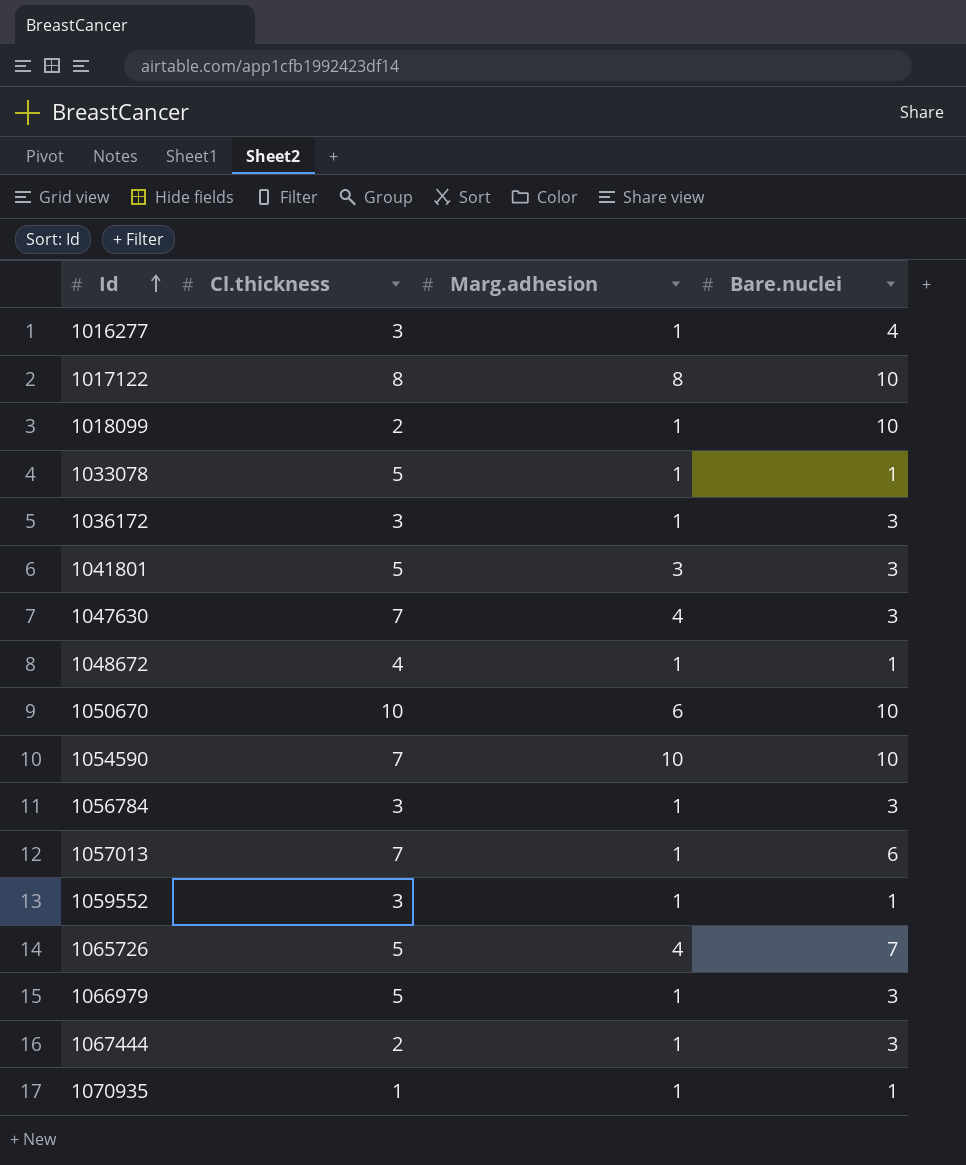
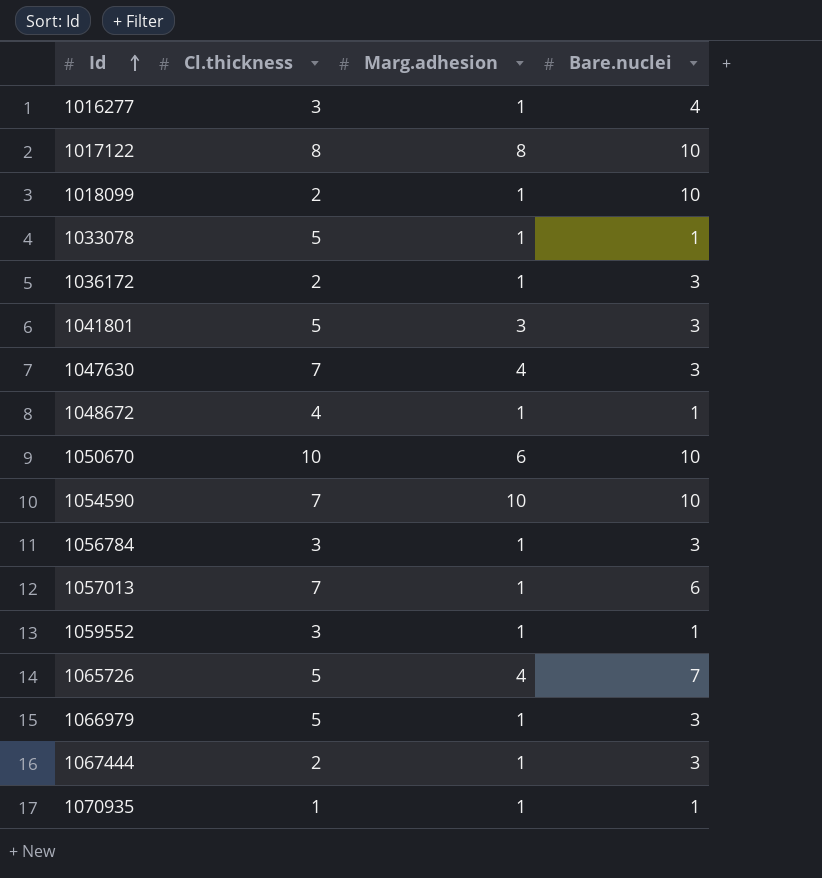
1036172 | Cl.thickness: 3 -> 2

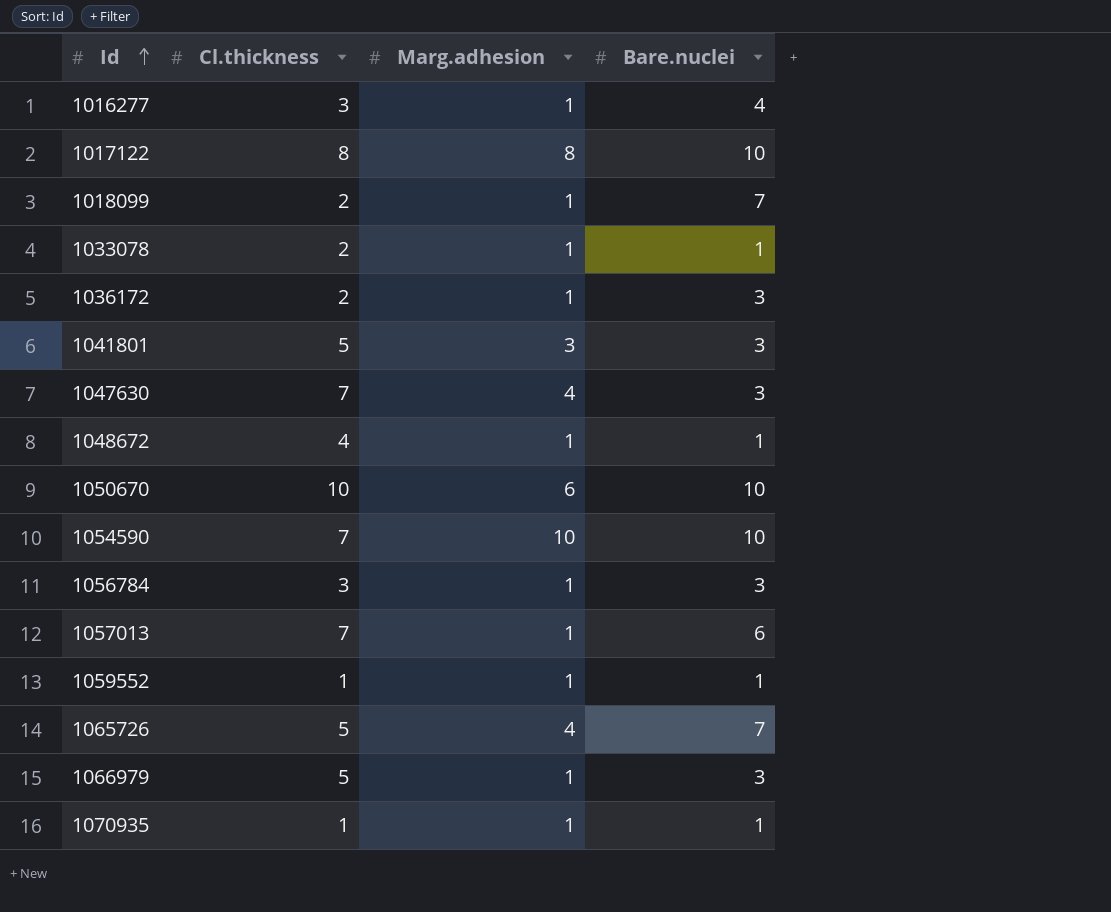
row 1067444: 2 | 1 | 3 -> none
1018099 | Bare.nuclei: 10 -> 7
1033078 | Cl.thickness: 5 -> 2
1059552 | Cl.thickness: 3 -> 1

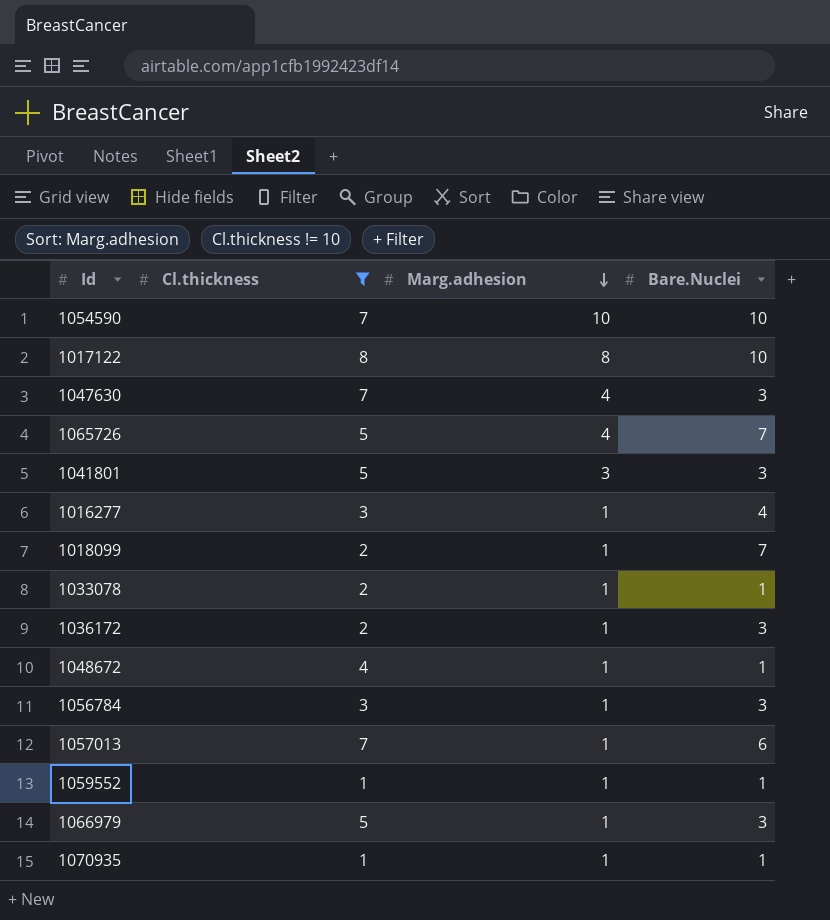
filter: none -> Cl.thickness != 10
row order: Id ascending -> Marg.adhesion descending
column name: Bare.nuclei -> Bare.Nuclei

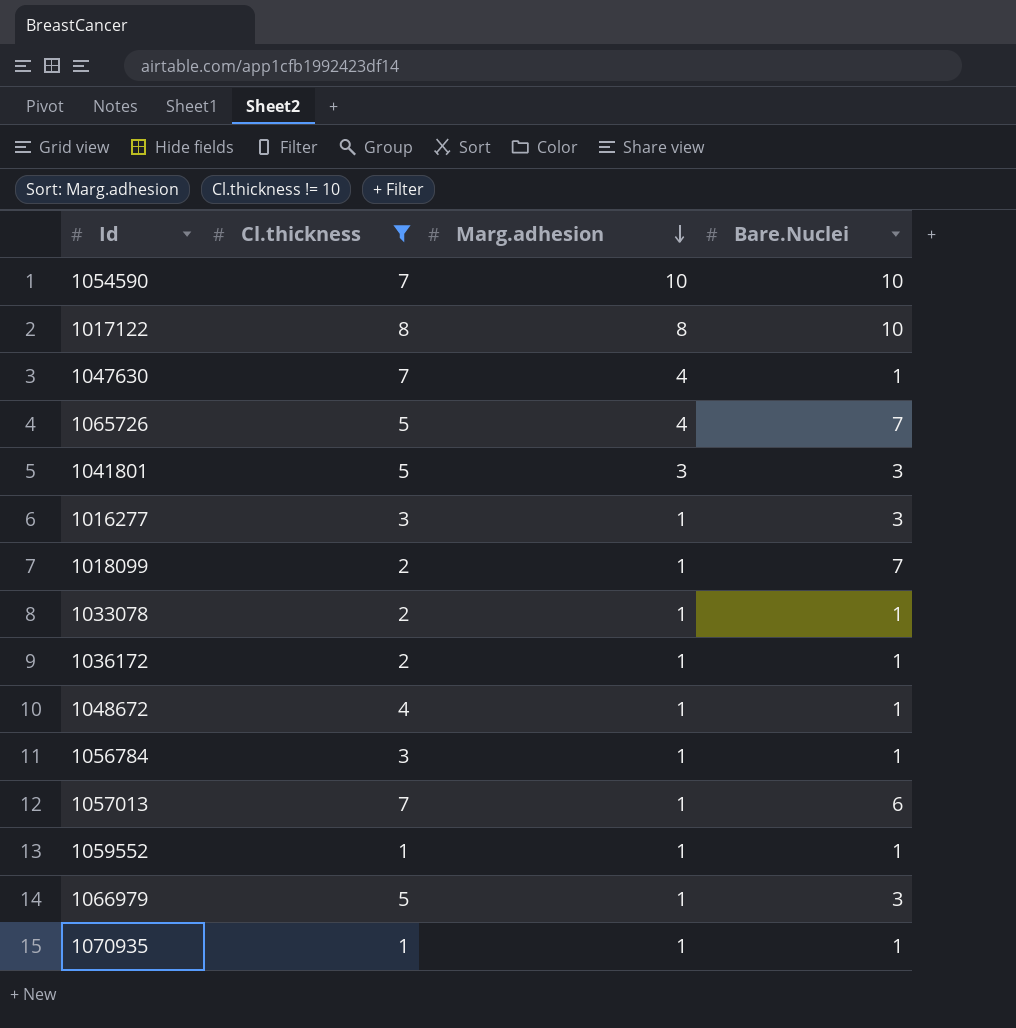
1047630 | Bare.Nuclei: 3 -> 1
1016277 | Bare.Nuclei: 4 -> 3
1036172 | Bare.Nuclei: 3 -> 1
1056784 | Bare.Nuclei: 3 -> 1

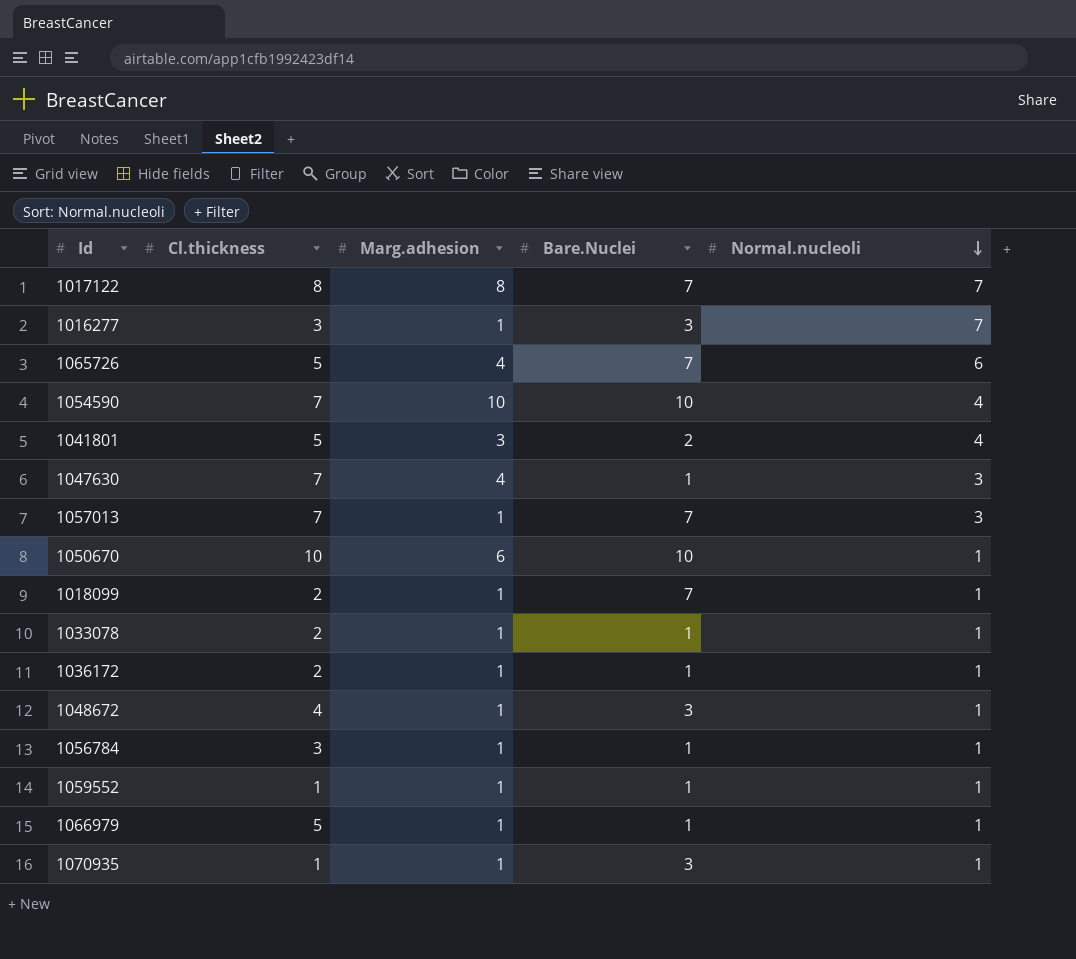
filter: Cl.thickness != 10 -> none
row order: Marg.adhesion descending -> Normal.nucleoli descending
column Normal.nucleoli | position: none -> 5
1017122 | Bare.Nuclei: 10 -> 7
1041801 | Bare.Nuclei: 3 -> 2
1057013 | Bare.Nuclei: 6 -> 7
1048672 | Bare.Nuclei: 1 -> 3
1066979 | Bare.Nuclei: 3 -> 1
1070935 | Bare.Nuclei: 1 -> 3

